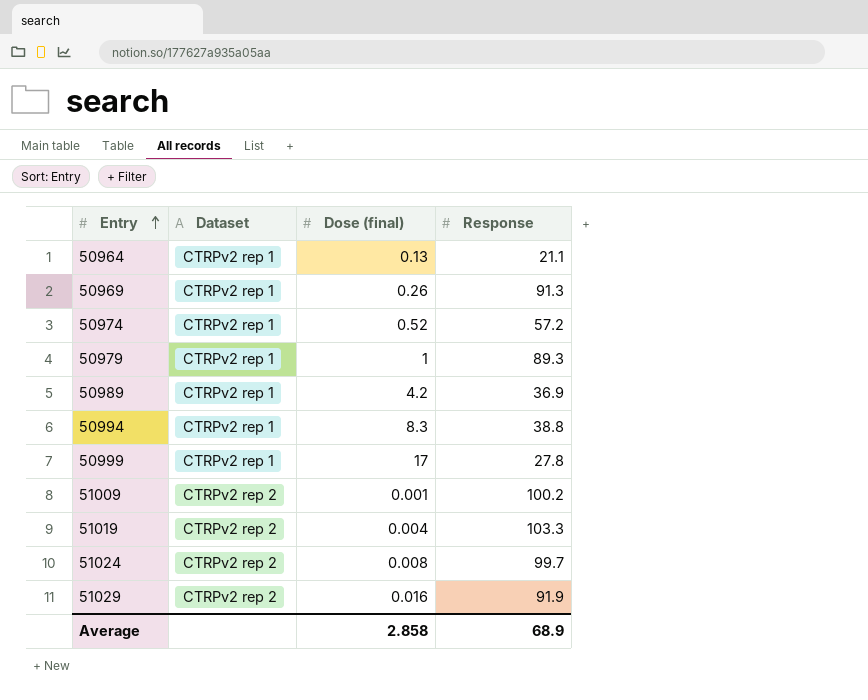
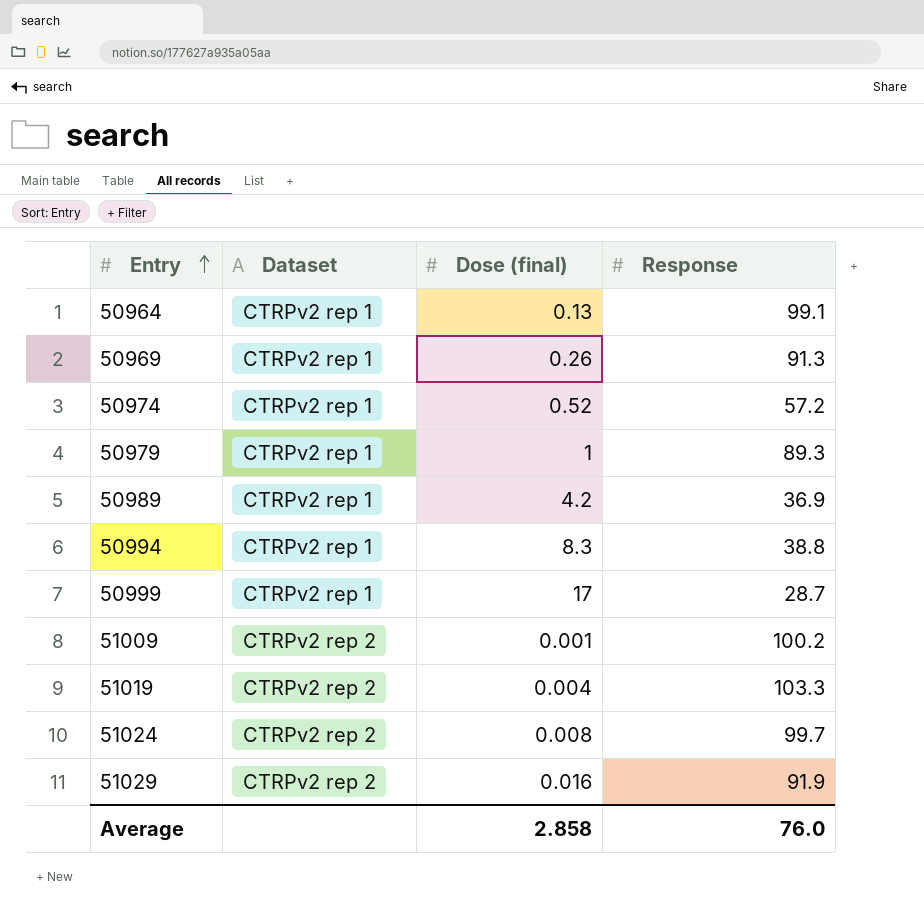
50964 | Response: 21.1 -> 99.1
50999 | Response: 27.8 -> 28.7
Average | Response: 68.9 -> 76.0

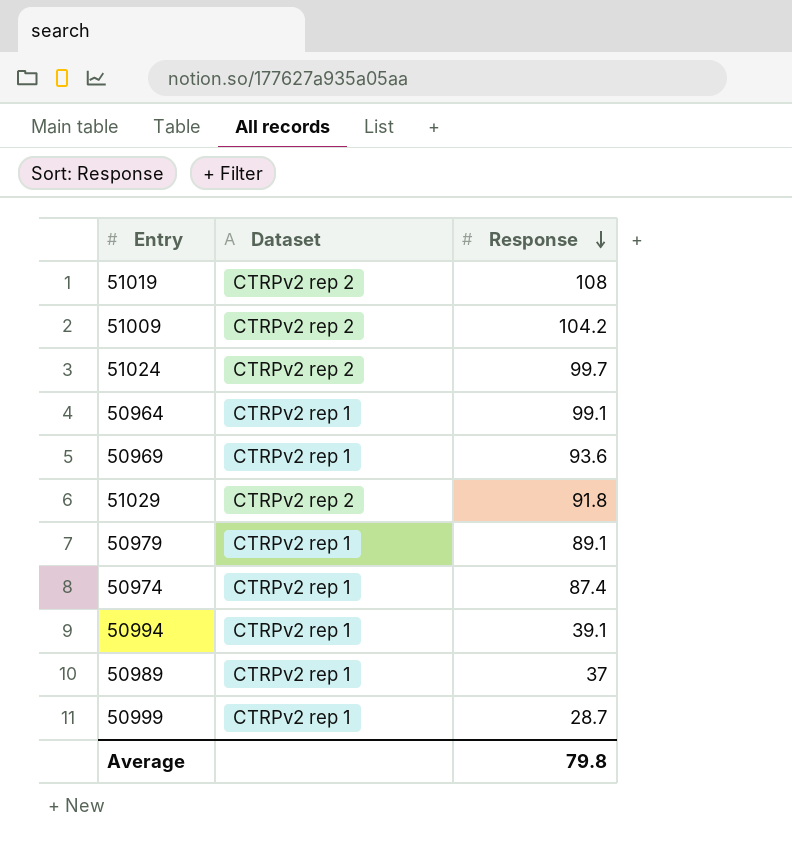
row order: Entry ascending -> Response descending
column Dose (final) | position: 3 -> none
51019 | Response: 103.3 -> 108
51009 | Response: 100.2 -> 104.2
50969 | Response: 91.3 -> 93.6
51029 | Response: 91.9 -> 91.8
50979 | Response: 89.3 -> 89.1
50974 | Response: 57.2 -> 87.4
50994 | Response: 38.8 -> 39.1
50989 | Response: 36.9 -> 37
Average | Response: 76.0 -> 79.8

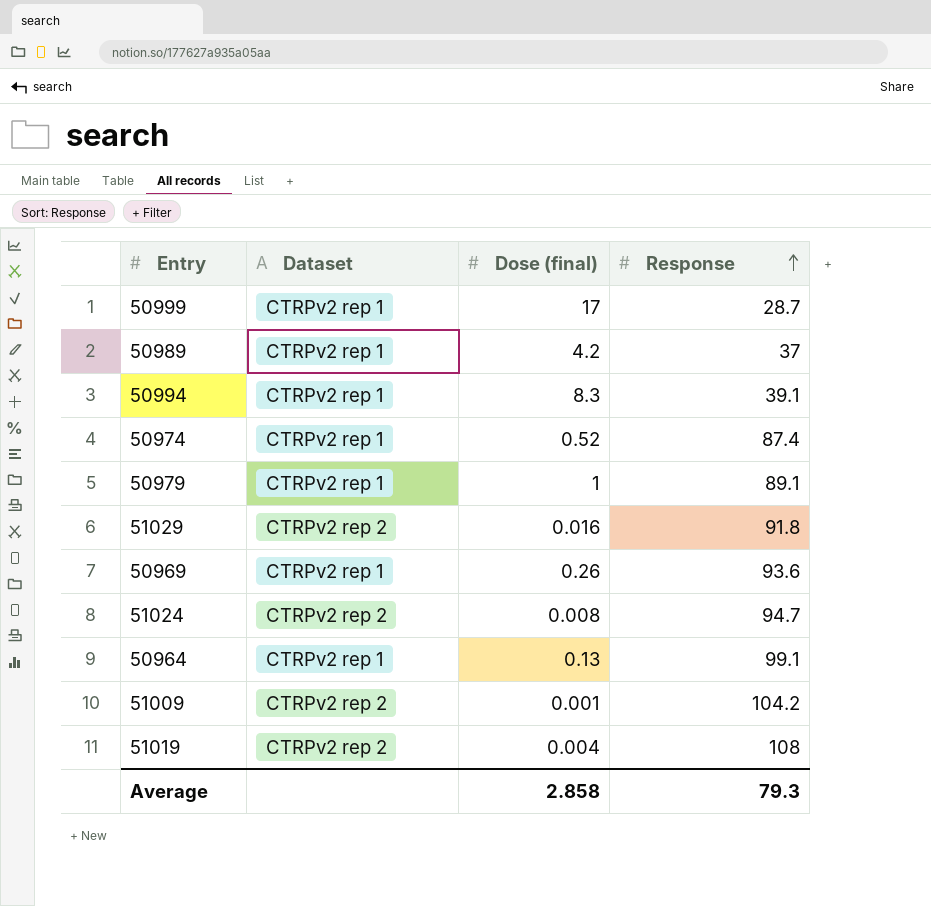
row order: Response descending -> Response ascending
column Dose (final) | position: none -> 3
51024 | Response: 99.7 -> 94.7
Average | Response: 79.8 -> 79.3

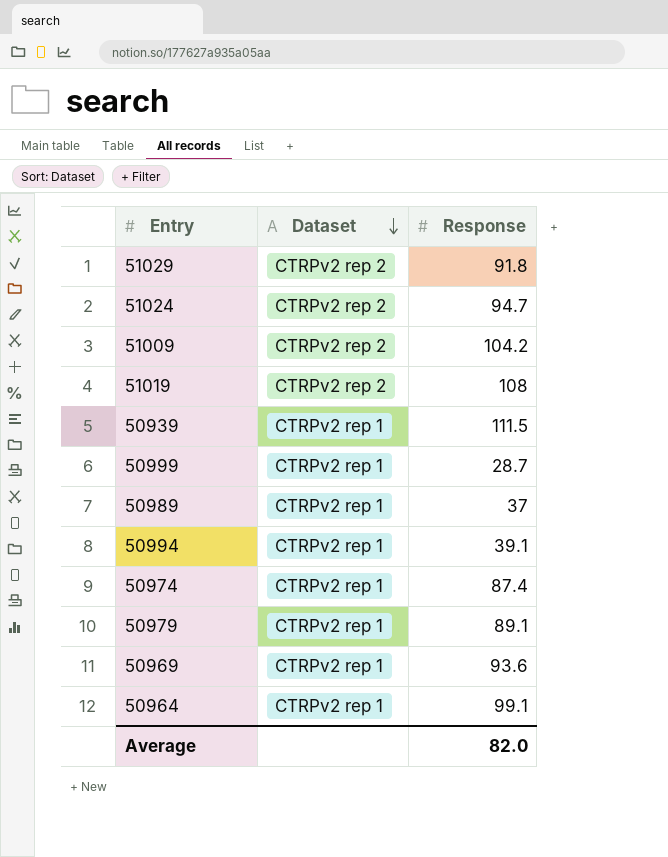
row order: Response ascending -> Dataset descending
column Dose (final) | position: 3 -> none
row 50939: none -> CTRPv2 rep 1 | 111.5
Average | Response: 79.3 -> 82.0

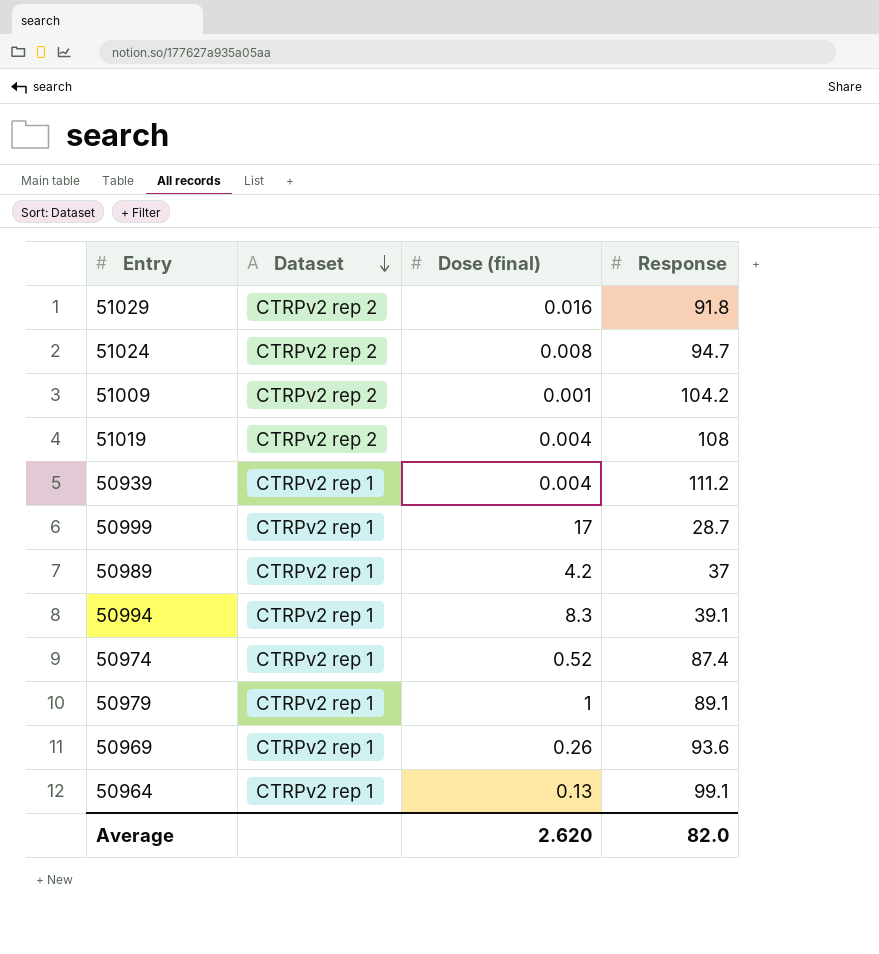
column Dose (final) | position: none -> 3
50939 | Response: 111.5 -> 111.2

